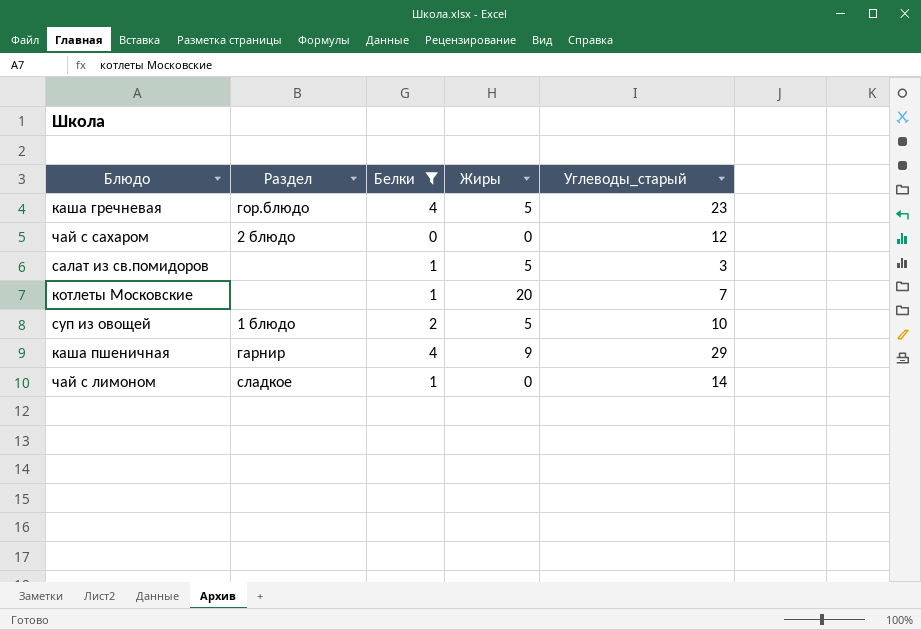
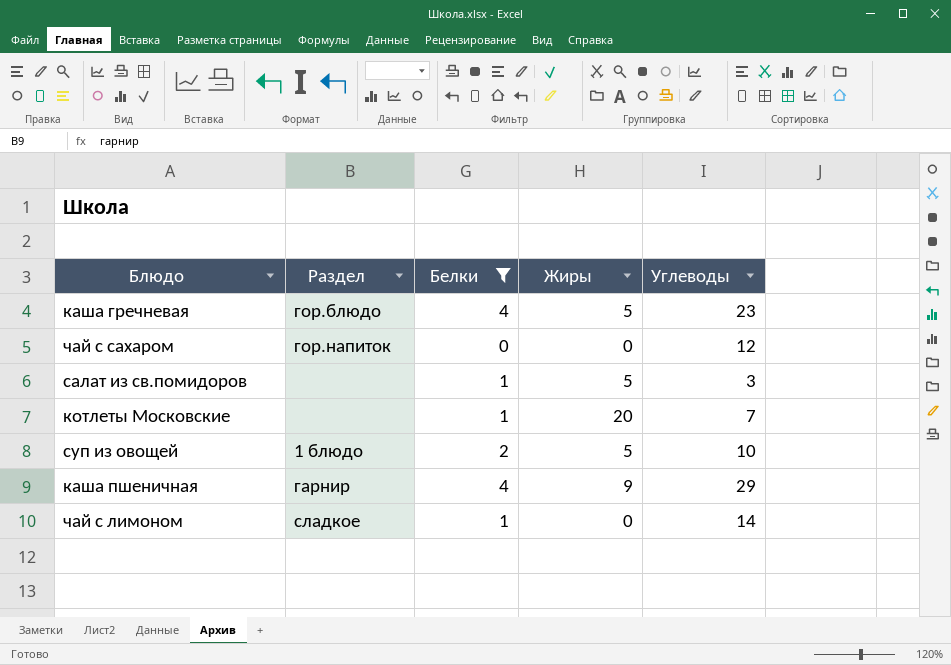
column name: Углеводы_старый -> Углеводы
чай с сахаром | Раздел: 2 блюдо -> гор.напиток

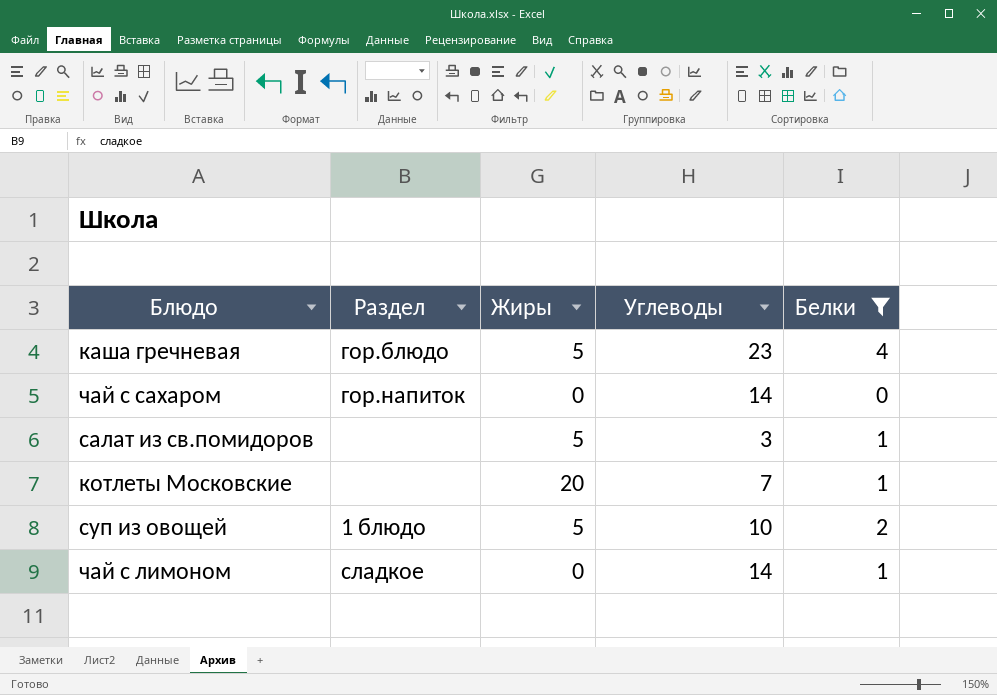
column Белки | position: 3 -> 5
row каша пшеничная: гарнир | 4 | 9 | 29 -> none
чай с сахаром | Углеводы: 12 -> 14

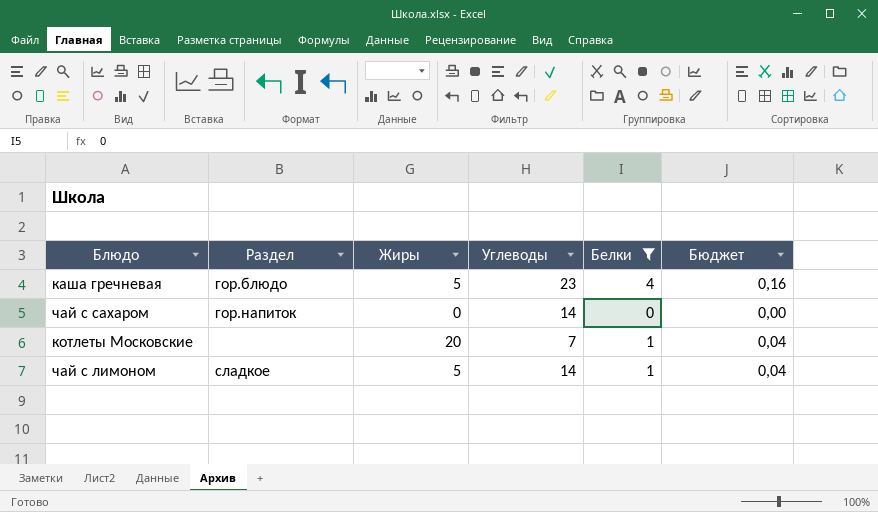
column Бюджет | formula: none -> [Белки] * 0,04
row салат из св.помидоров: none | 5 | 3 | 1 -> none
row суп из овощей: 1 блюдо | 5 | 10 | 2 -> none
чай с лимоном | Жиры: 0 -> 5

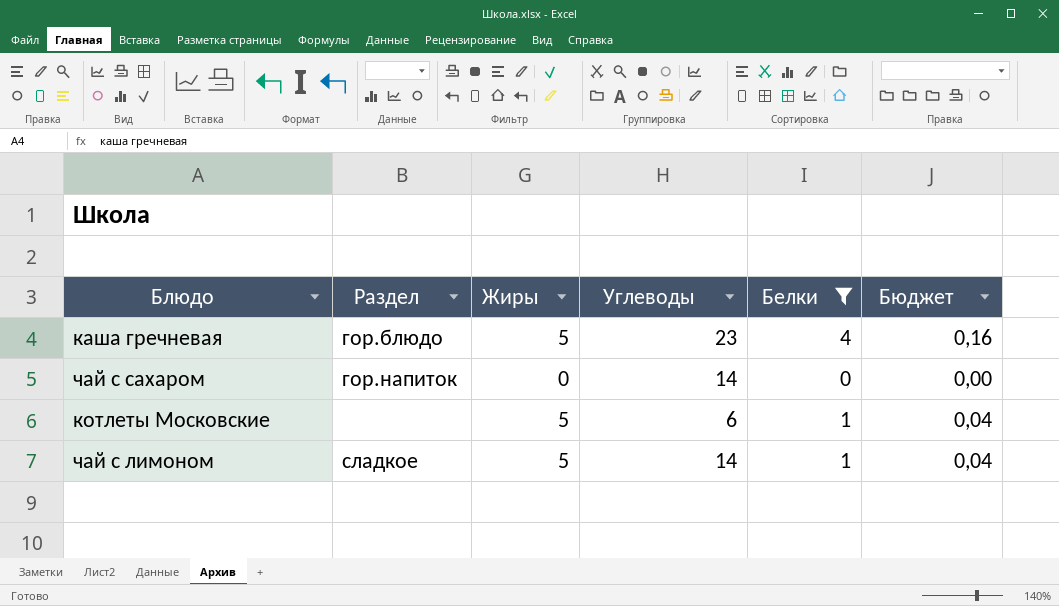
котлеты Московские | Жиры: 20 -> 5
котлеты Московские | Углеводы: 7 -> 6

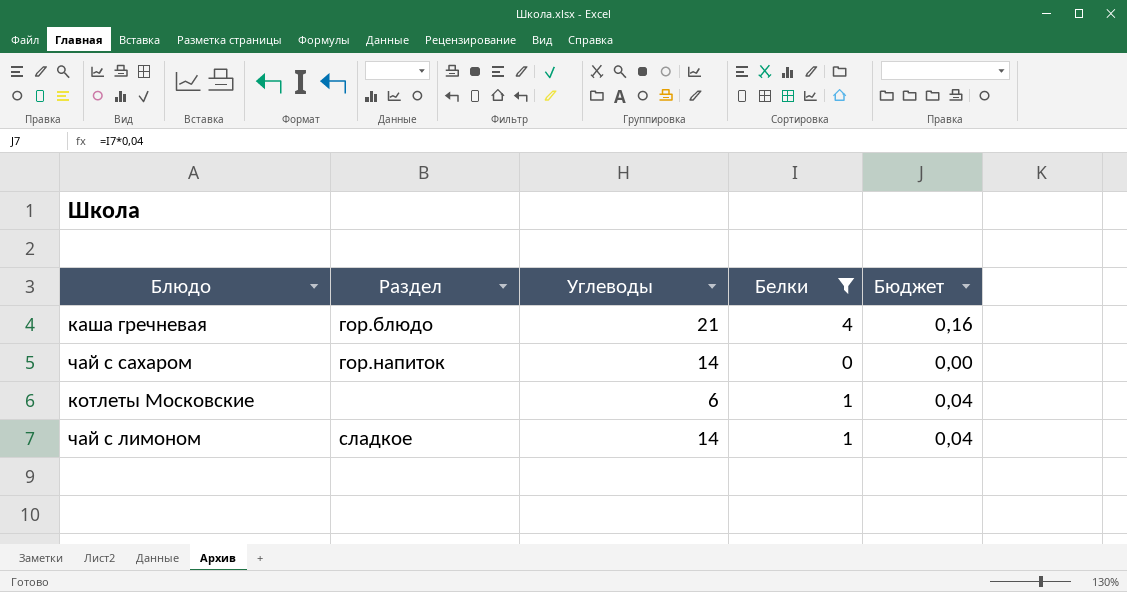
column Жиры | position: 3 -> none
каша гречневая | Углеводы: 23 -> 21

